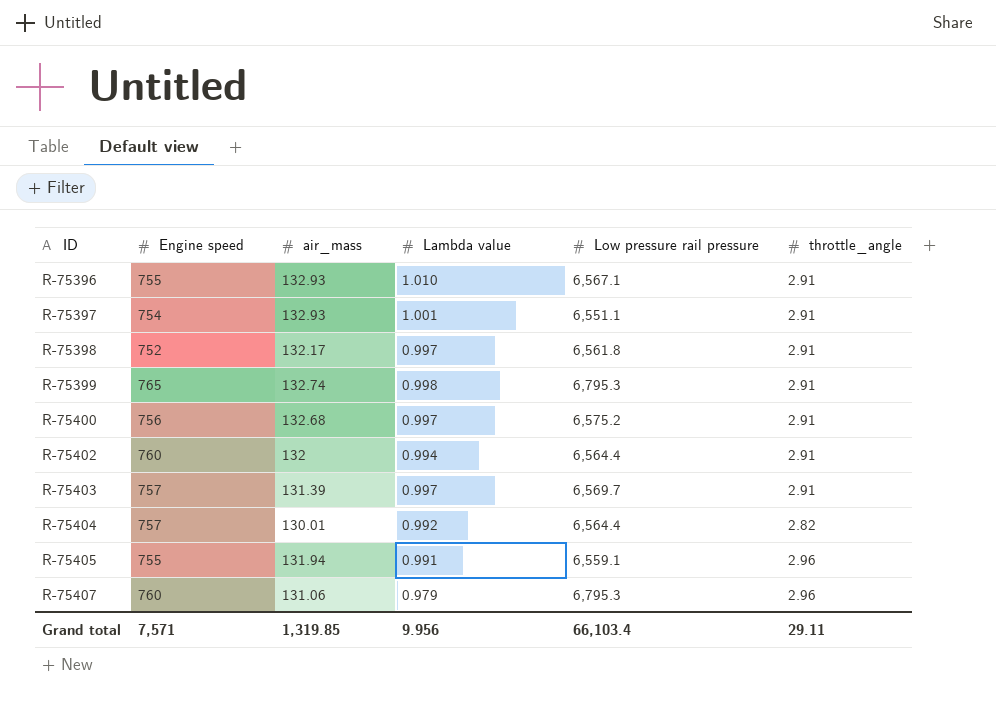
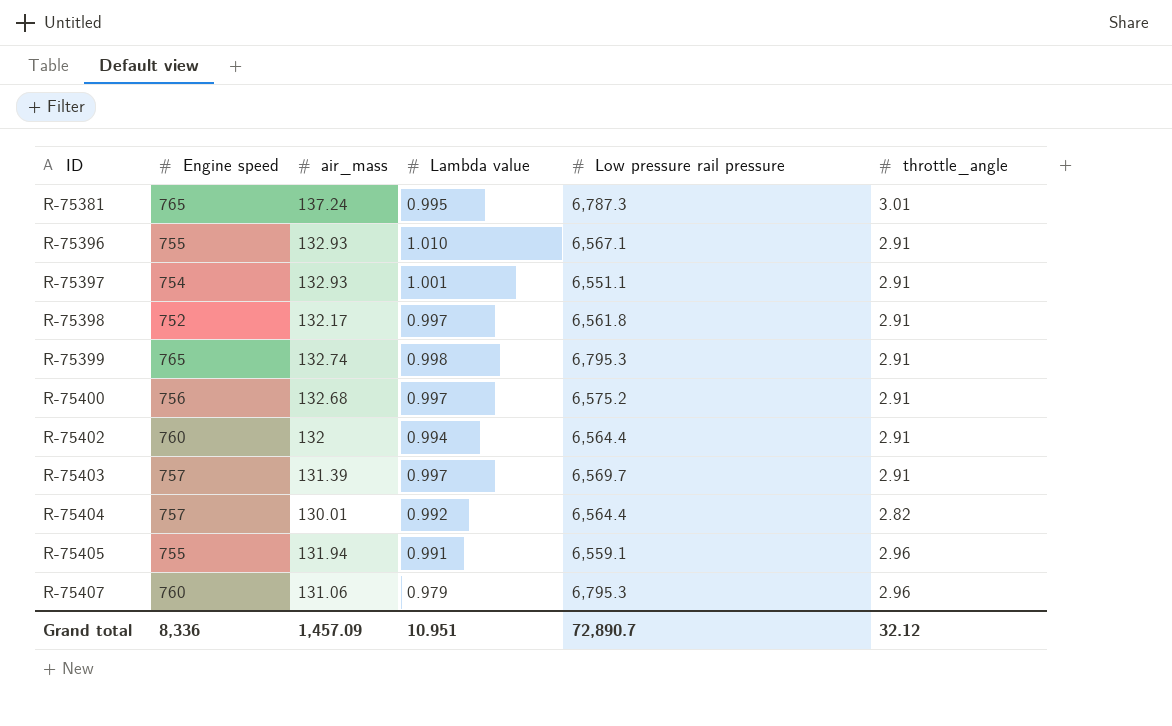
row R-75381: none -> 765 | 137.24 | 0.995 | 6,787.3 | 3.01
Grand total | Engine speed: 7,571 -> 8,336
Grand total | air_mass: 1,319.85 -> 1,457.09
Grand total | Lambda value: 9.956 -> 10.951
Grand total | Low pressure rail pressure: 66,103.4 -> 72,890.7
Grand total | throttle_angle: 29.11 -> 32.12

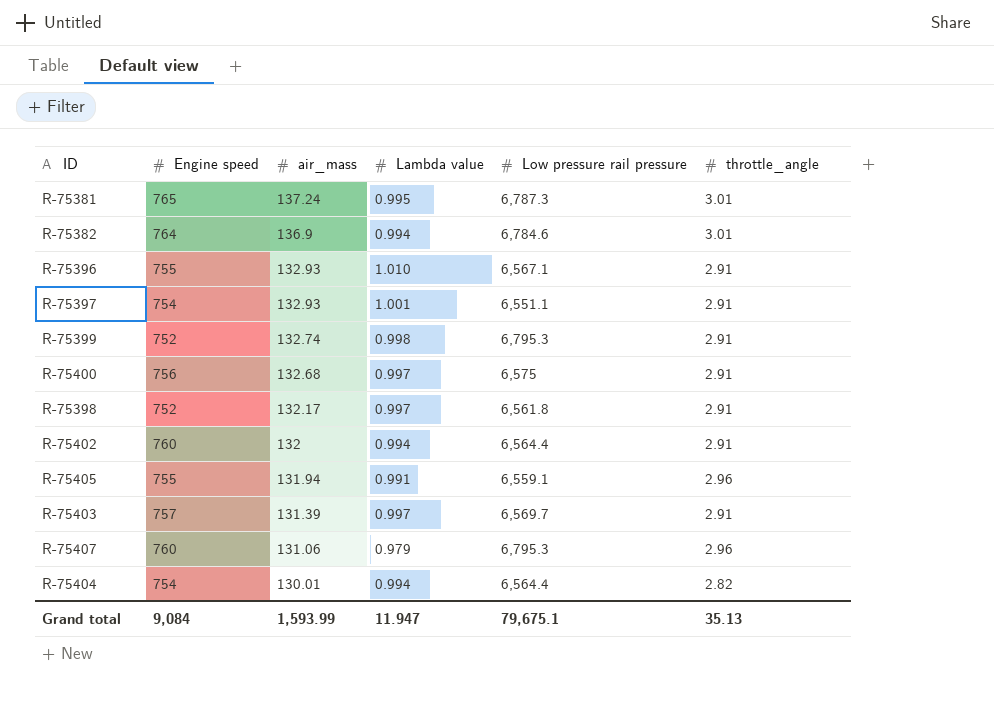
row order: ID ascending -> air_mass descending
row R-75382: none -> 764 | 136.9 | 0.994 | 6,784.6 | 3.01
R-75399 | Engine speed: 765 -> 752
R-75400 | Low pressure rail pressure: 6,575.2 -> 6,575
R-75404 | Engine speed: 757 -> 754
R-75404 | Lambda value: 0.992 -> 0.994
Grand total | Engine speed: 8,336 -> 9,084
Grand total | air_mass: 1,457.09 -> 1,593.99
Grand total | Lambda value: 10.951 -> 11.947
Grand total | Low pressure rail pressure: 72,890.7 -> 79,675.1
Grand total | throttle_angle: 32.12 -> 35.13

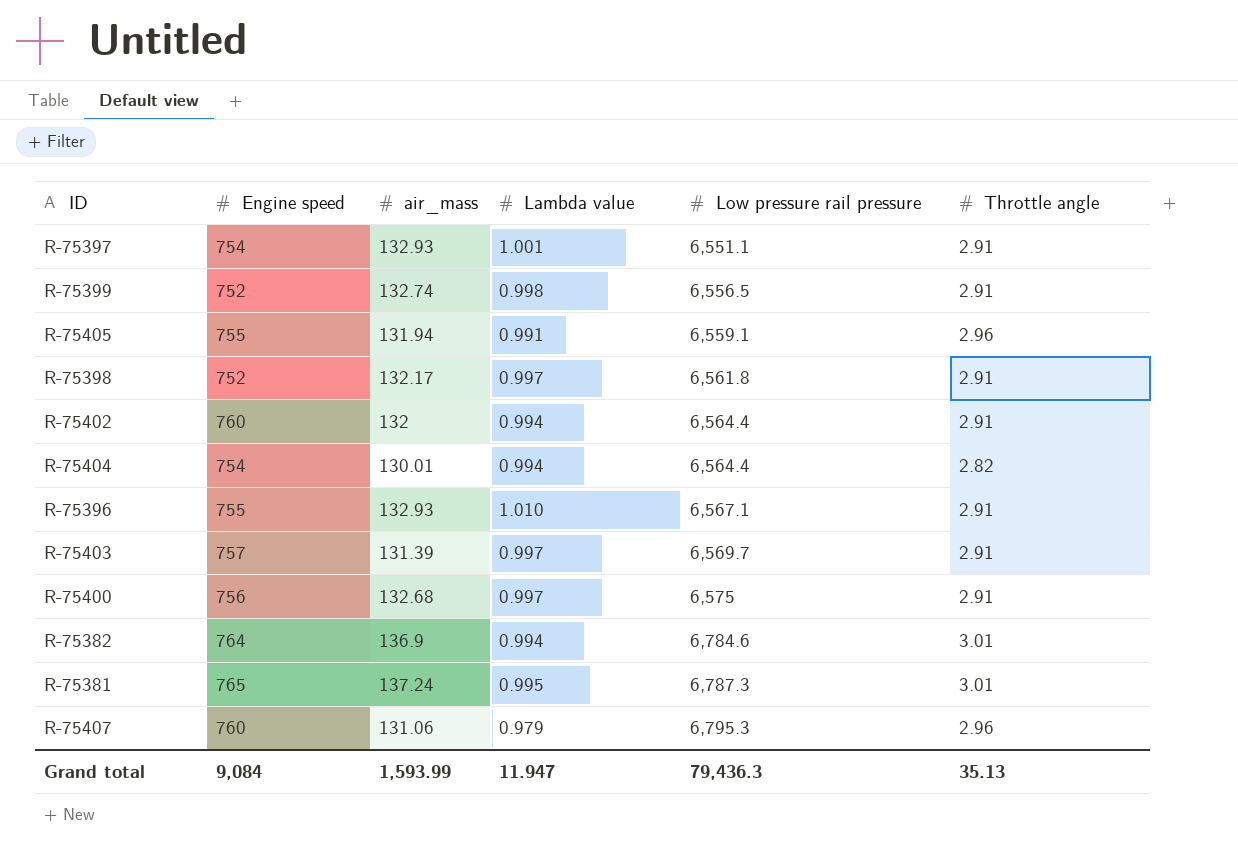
row order: air_mass descending -> Low pressure rail pressure ascending
column name: throttle_angle -> Throttle angle
R-75399 | Low pressure rail pressure: 6,795.3 -> 6,556.5
Grand total | Low pressure rail pressure: 79,675.1 -> 79,436.3

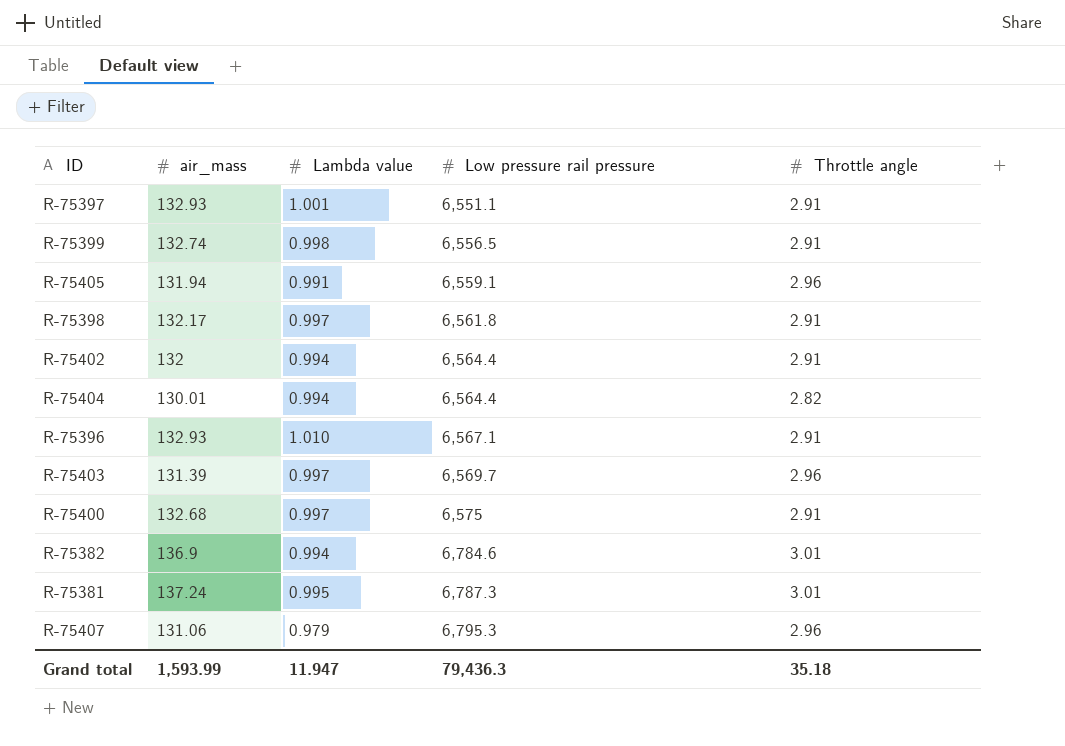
column Engine speed | position: 2 -> none
R-75403 | Throttle angle: 2.91 -> 2.96
Grand total | Throttle angle: 35.13 -> 35.18

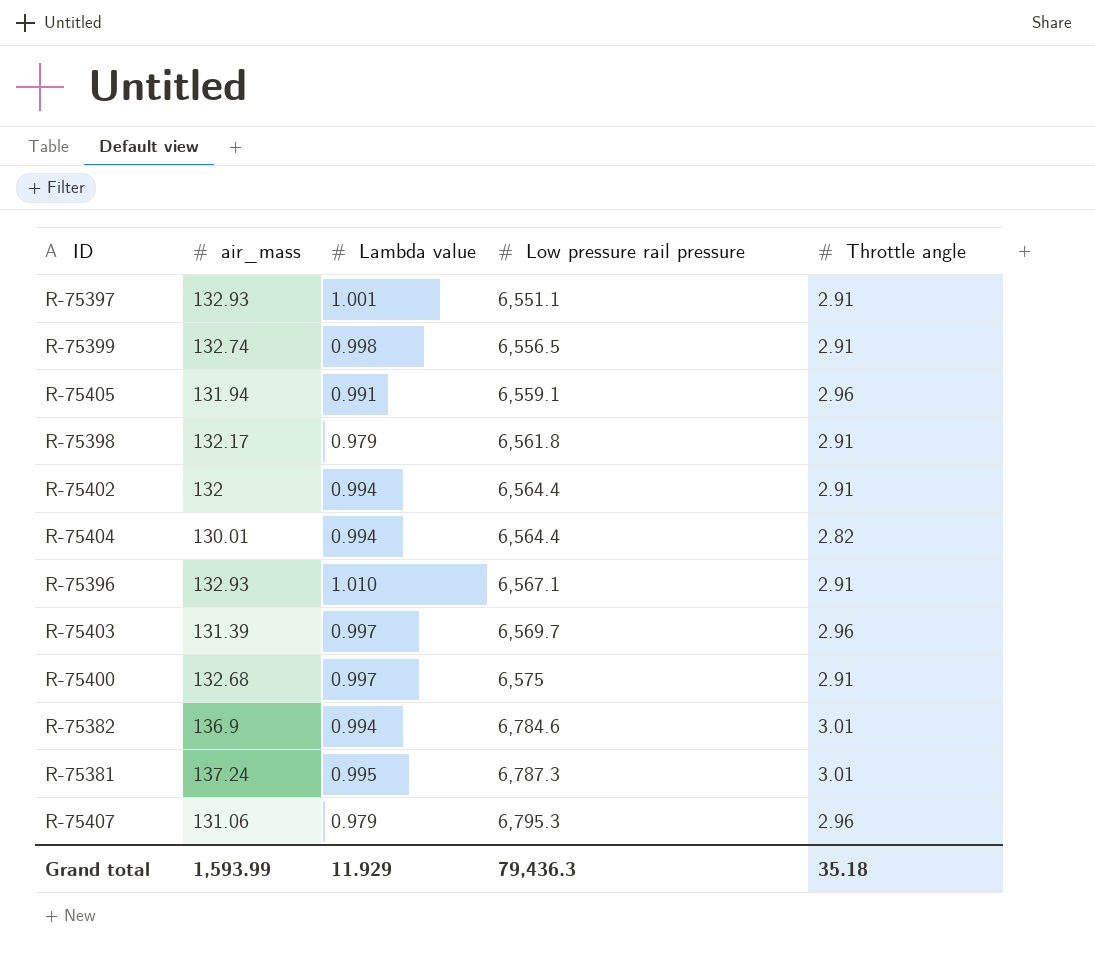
R-75398 | Lambda value: 0.997 -> 0.979
Grand total | Lambda value: 11.947 -> 11.929

